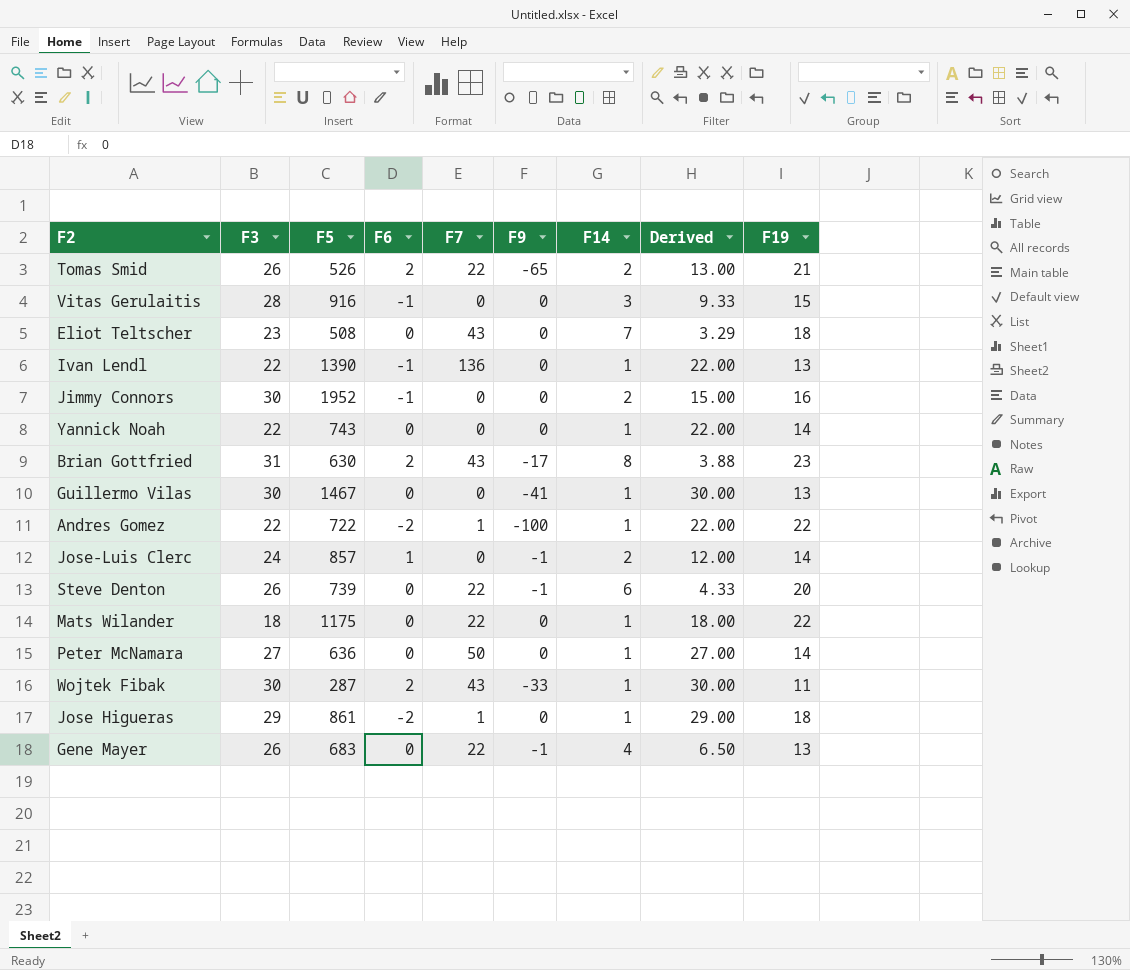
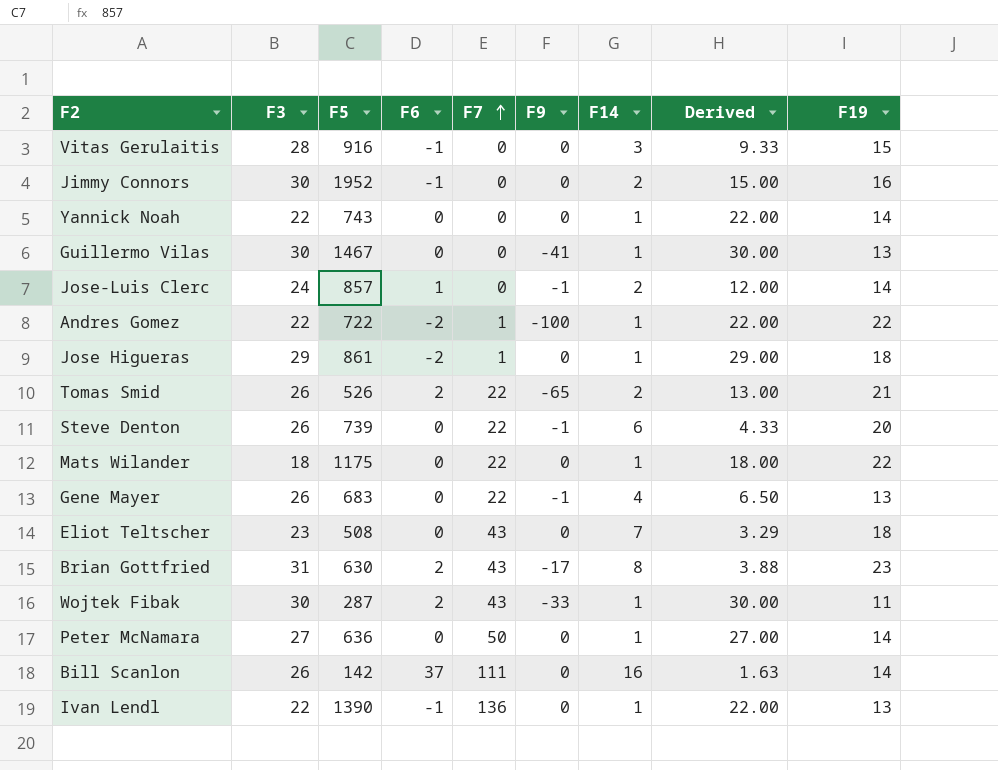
row order: none -> F7 ascending
row Bill Scanlon: none -> 26 | 142 | 37 | 111 | 0 | 16 | 1.63 | 14

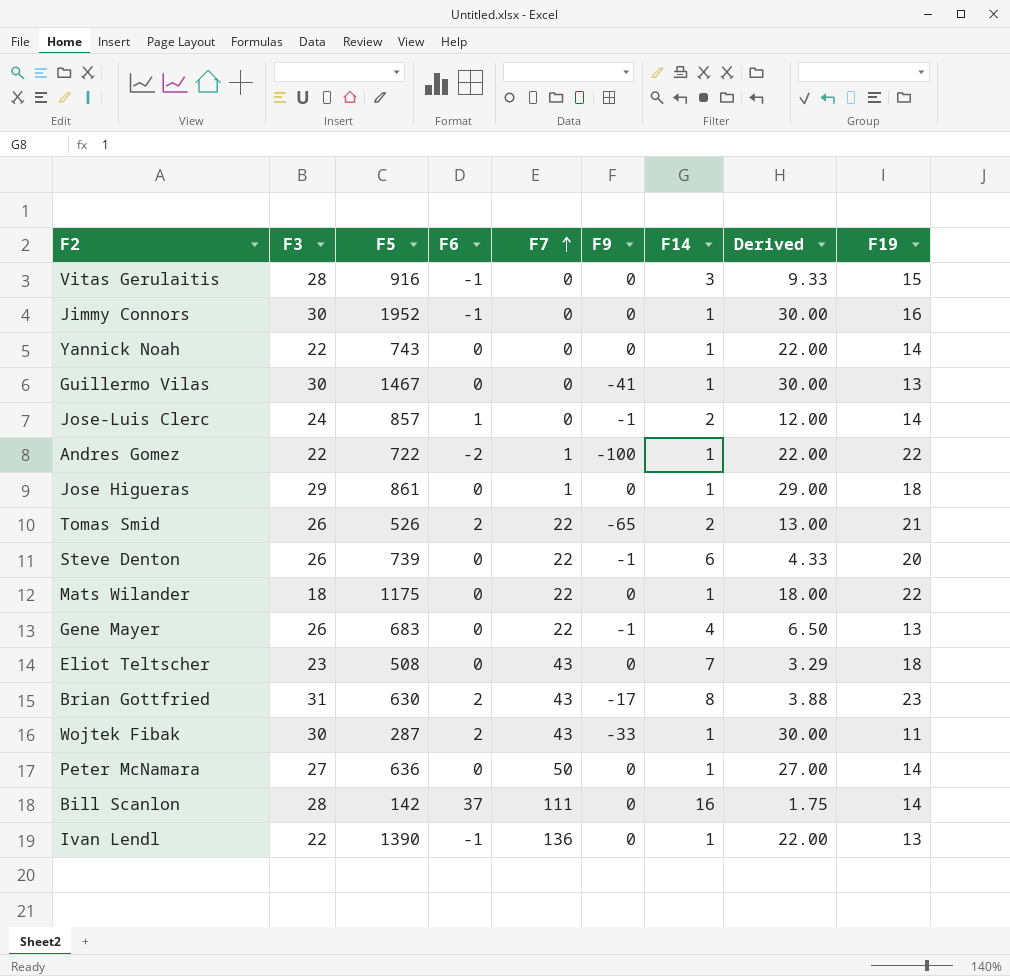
Jimmy Connors | F14: 2 -> 1
Jimmy Connors | Derived: 15.00 -> 30.00
Jose Higueras | F6: -2 -> 0
Bill Scanlon | F3: 26 -> 28
Bill Scanlon | Derived: 1.63 -> 1.75

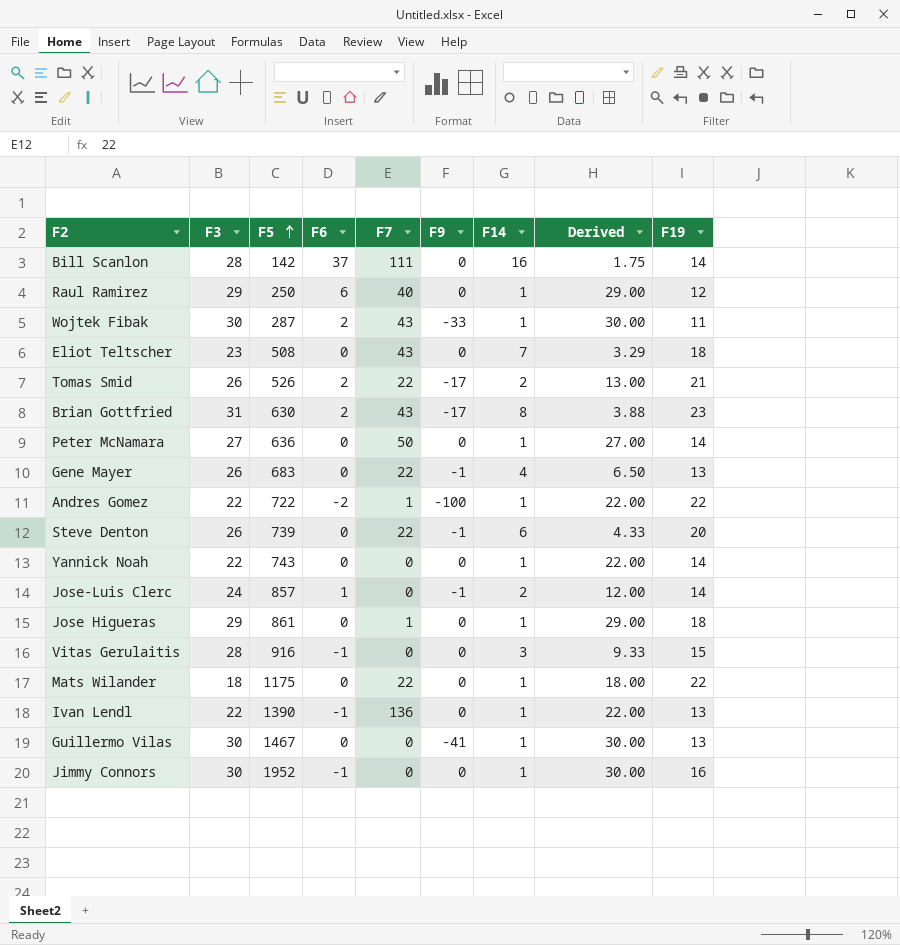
row order: F7 ascending -> F5 ascending
row Raul Ramirez: none -> 29 | 250 | 6 | 40 | 0 | 1 | 29.00 | 12
Tomas Smid | F9: -65 -> -17

